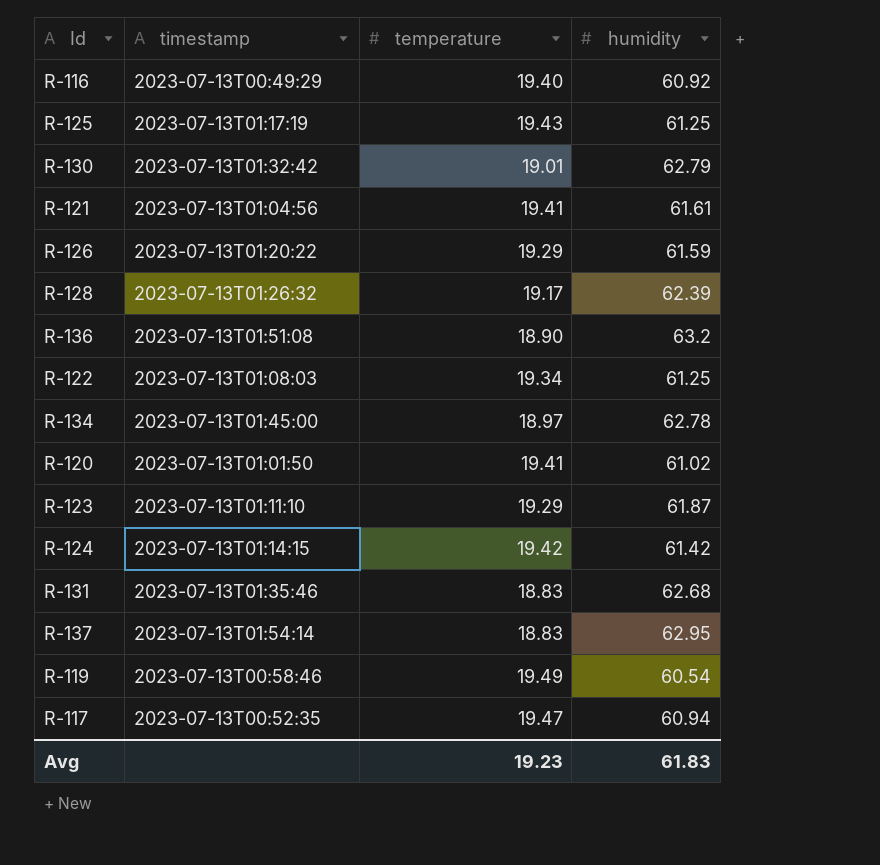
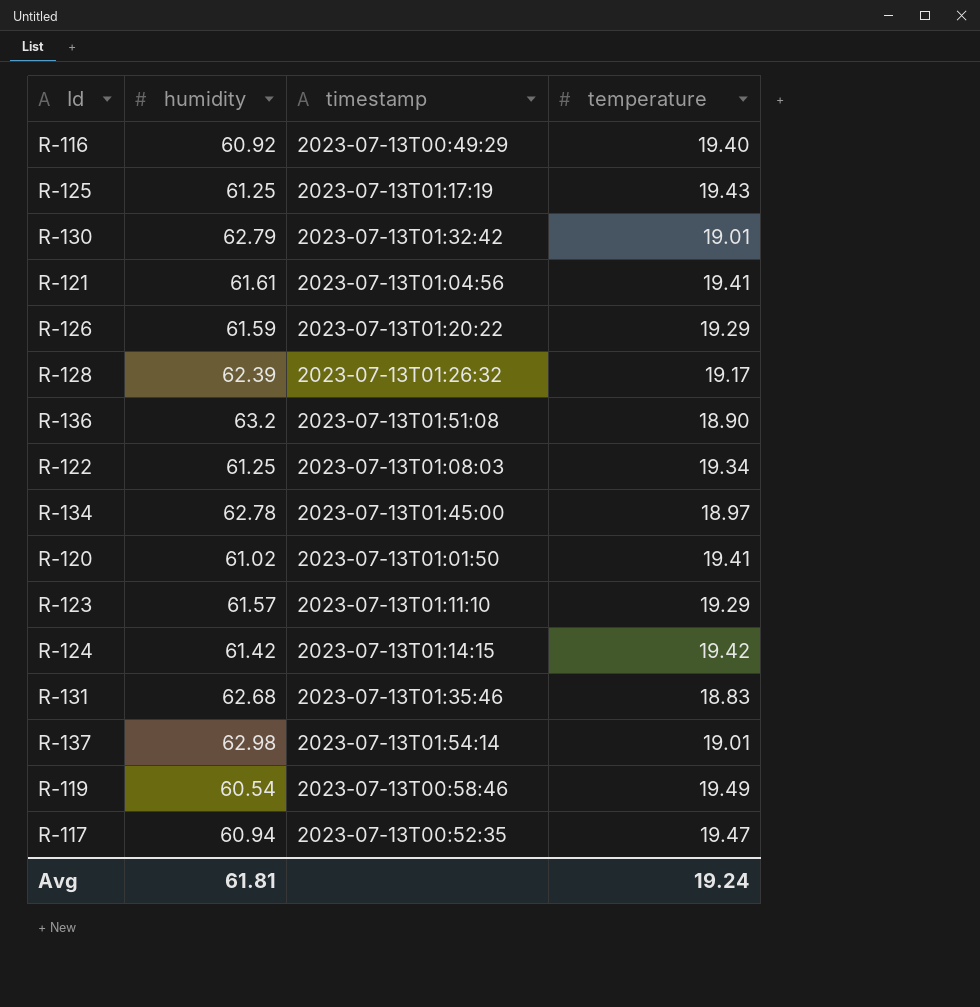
column humidity | position: 4 -> 2
R-123 | humidity: 61.87 -> 61.57
R-137 | humidity: 62.95 -> 62.98
R-137 | temperature: 18.83 -> 19.01
Avg | humidity: 61.83 -> 61.81
Avg | temperature: 19.23 -> 19.24

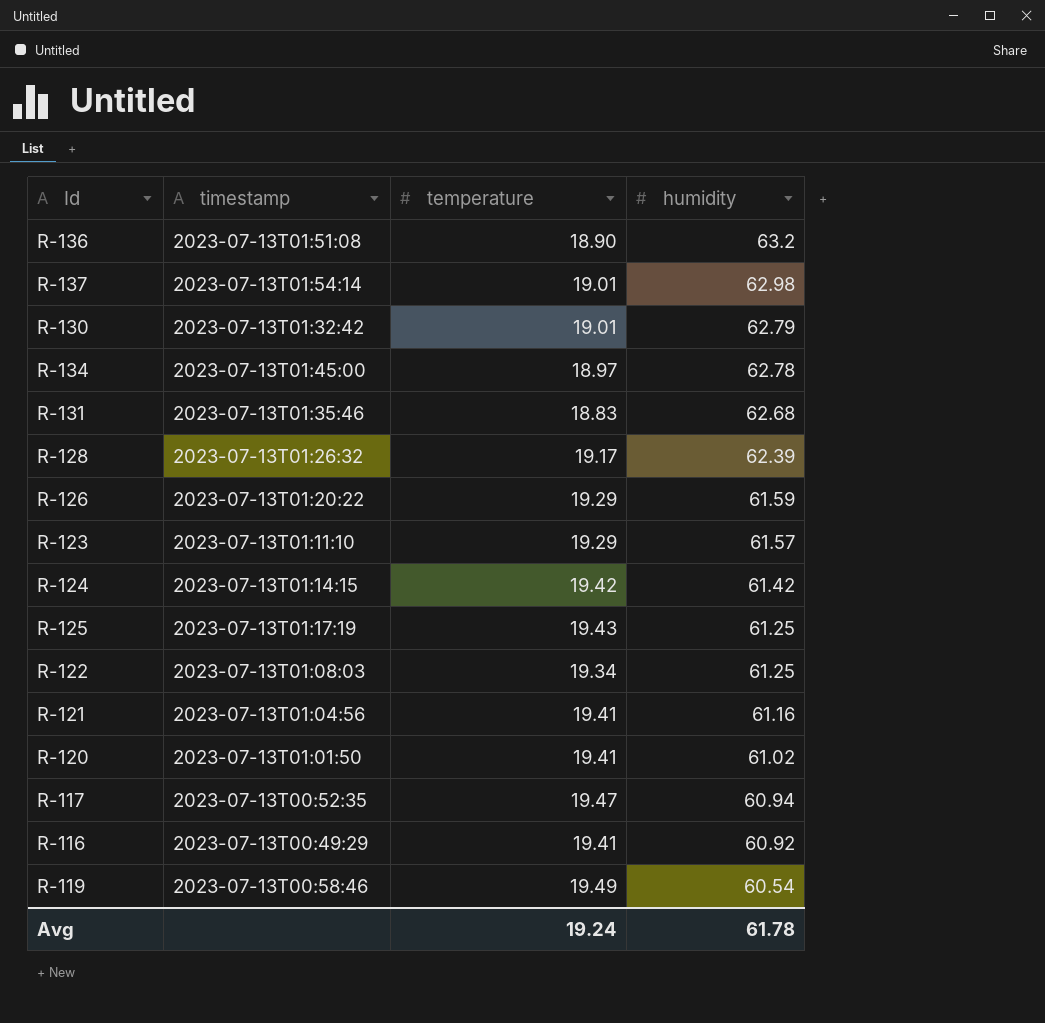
row order: none -> humidity descending
column humidity | position: 2 -> 4
R-121 | humidity: 61.61 -> 61.16
R-116 | temperature: 19.40 -> 19.41
Avg | humidity: 61.81 -> 61.78

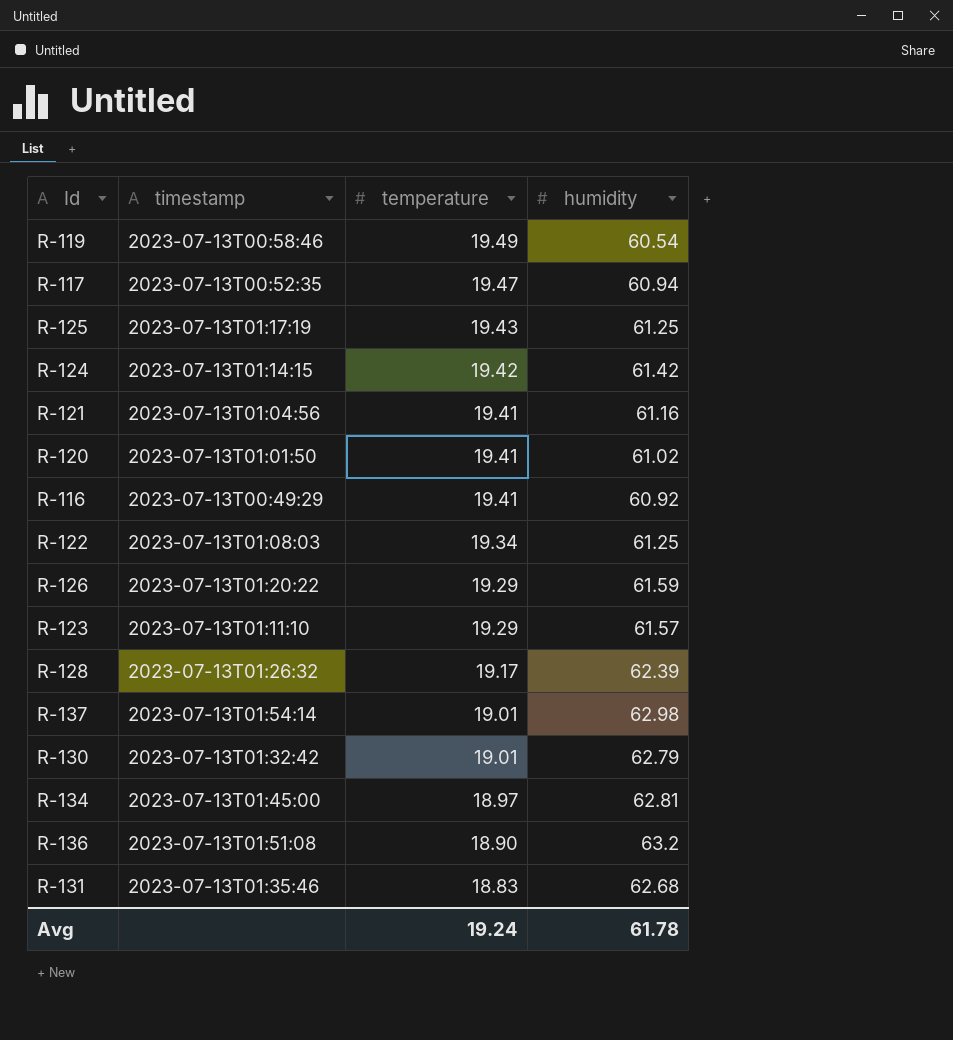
row order: humidity descending -> temperature descending
R-134 | humidity: 62.78 -> 62.81

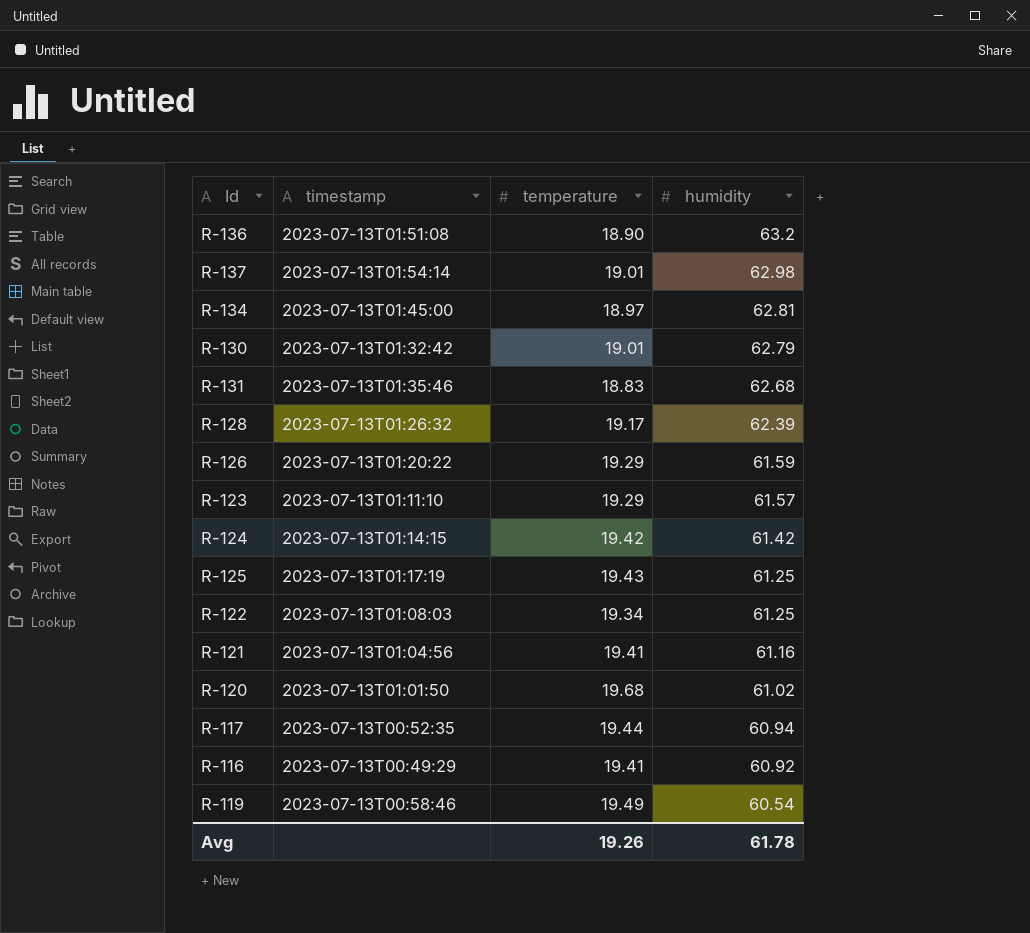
row order: temperature descending -> humidity descending
R-120 | temperature: 19.41 -> 19.68
R-117 | temperature: 19.47 -> 19.44
Avg | temperature: 19.24 -> 19.26

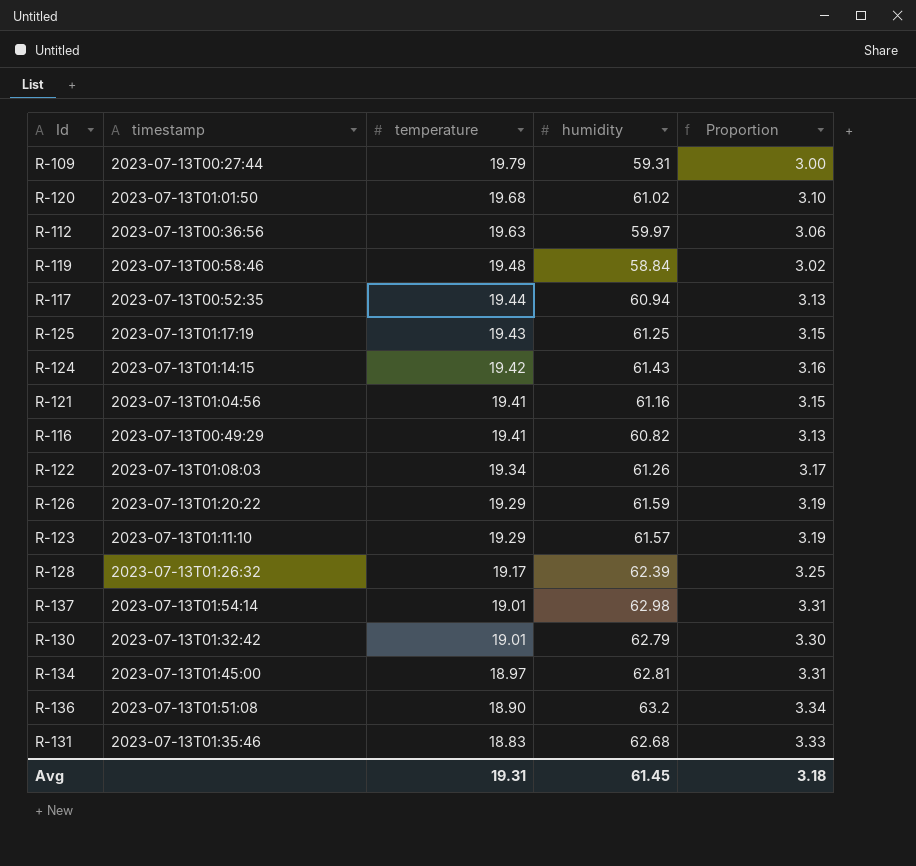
row order: humidity descending -> temperature descending
column Proportion | formula: none -> [humidity] / [temperature]
row R-109: none -> 2023-07-13T00:27:44 | 19.79 | 59.31 | 3.00
row R-112: none -> 2023-07-13T00:36:56 | 19.63 | 59.97 | 3.06
R-119 | temperature: 19.49 -> 19.48
R-119 | humidity: 60.54 -> 58.84
R-124 | humidity: 61.42 -> 61.43
R-116 | humidity: 60.92 -> 60.82
R-122 | humidity: 61.25 -> 61.26
Avg | temperature: 19.26 -> 19.31
Avg | humidity: 61.78 -> 61.45

